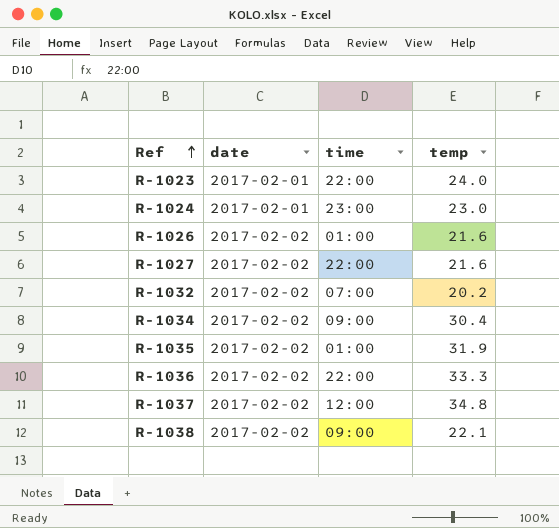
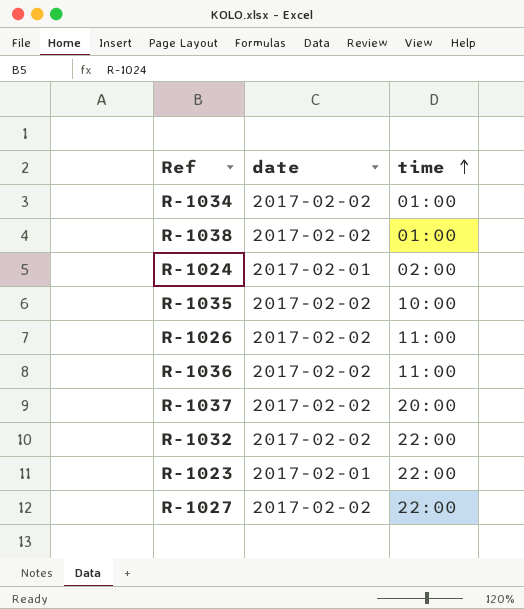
row order: Ref ascending -> time ascending
column temp | position: 4 -> none
R-1034 | time: 09:00 -> 01:00
R-1038 | time: 09:00 -> 01:00
R-1024 | time: 23:00 -> 02:00
R-1035 | time: 01:00 -> 10:00
R-1026 | time: 01:00 -> 11:00
R-1036 | time: 22:00 -> 11:00
R-1037 | time: 12:00 -> 20:00
R-1032 | time: 07:00 -> 22:00

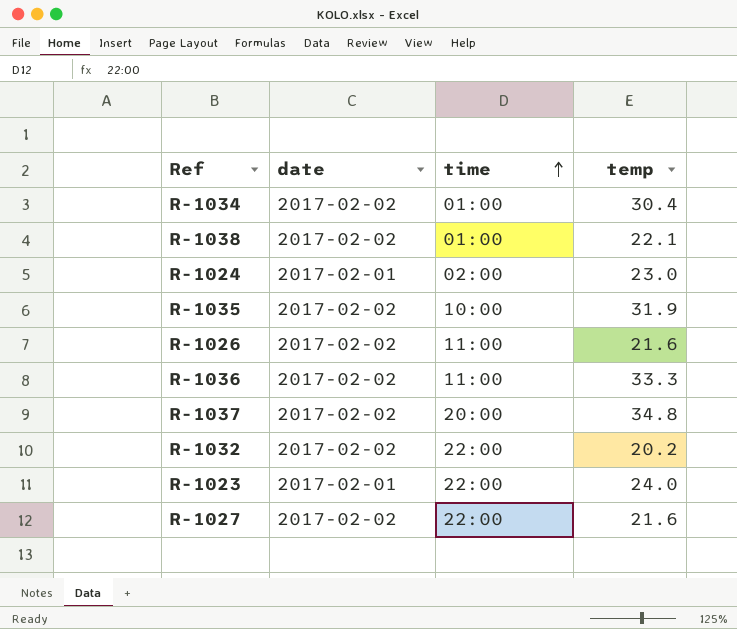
column temp | position: none -> 4

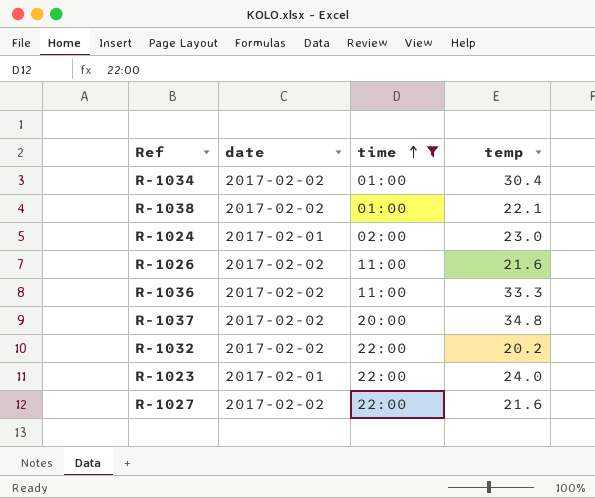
filter: none -> time != 10:00

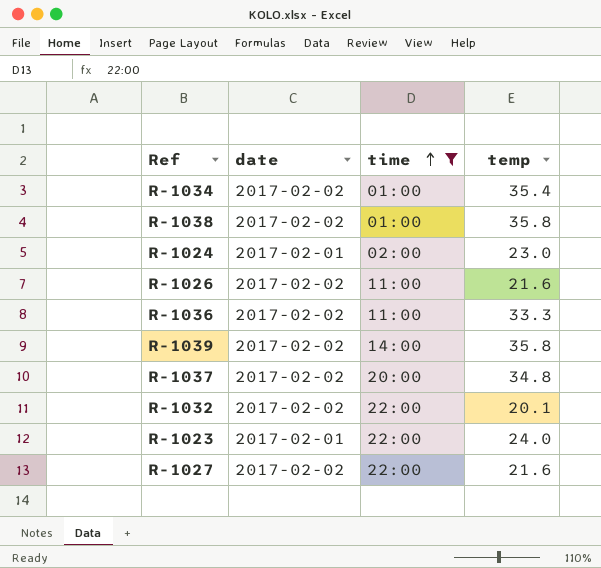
R-1034 | temp: 30.4 -> 35.4
R-1038 | temp: 22.1 -> 35.8
row R-1039: none -> 2017-02-02 | 14:00 | 35.8
R-1032 | temp: 20.2 -> 20.1

